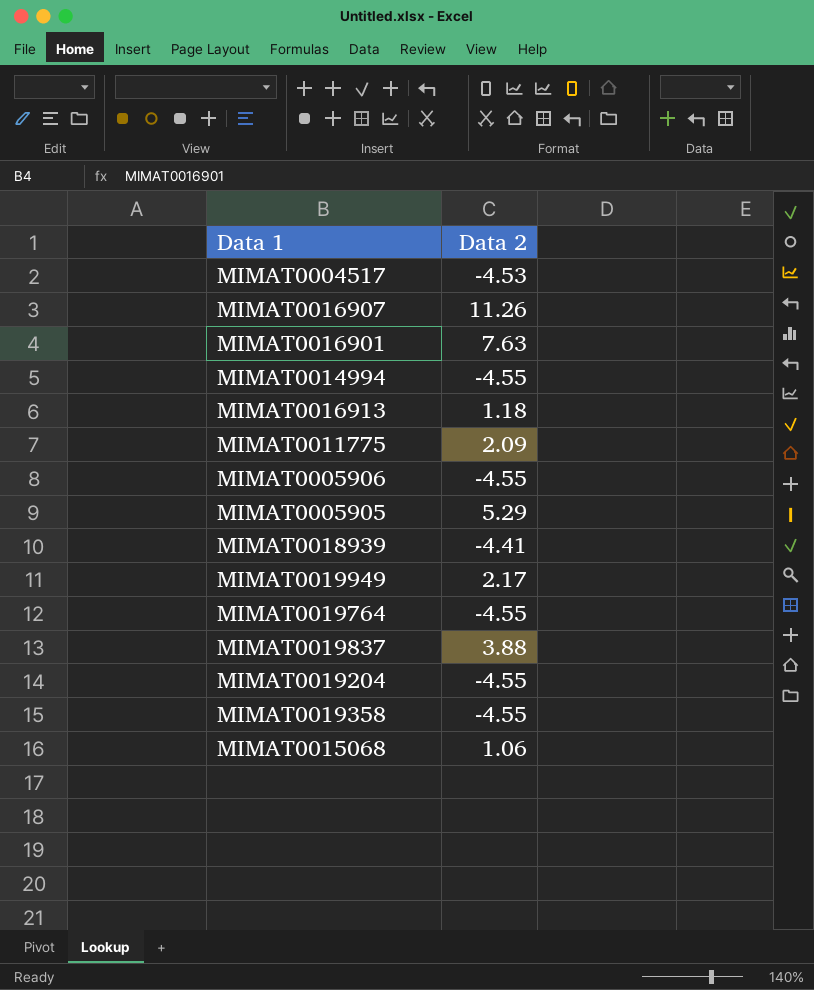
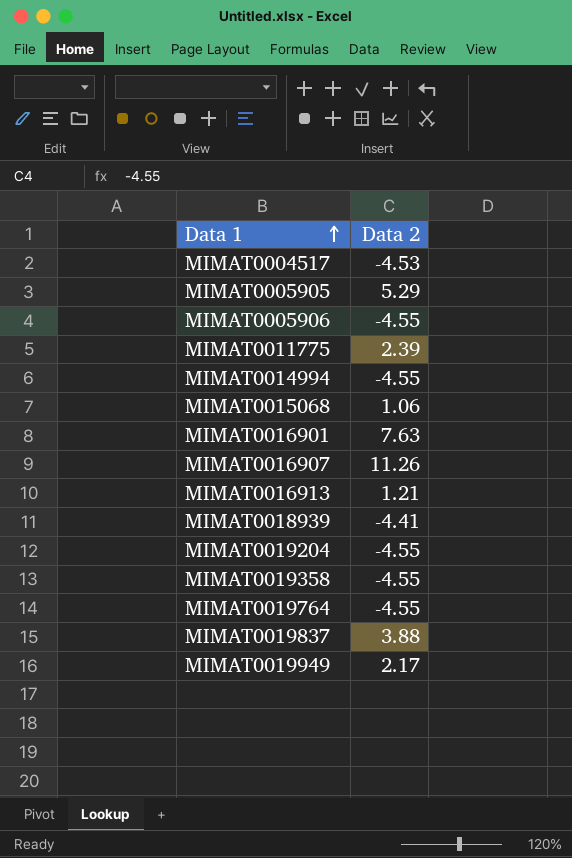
row order: none -> Data 1 ascending
MIMAT0011775 | Data 2: 2.09 -> 2.39
MIMAT0016913 | Data 2: 1.18 -> 1.21

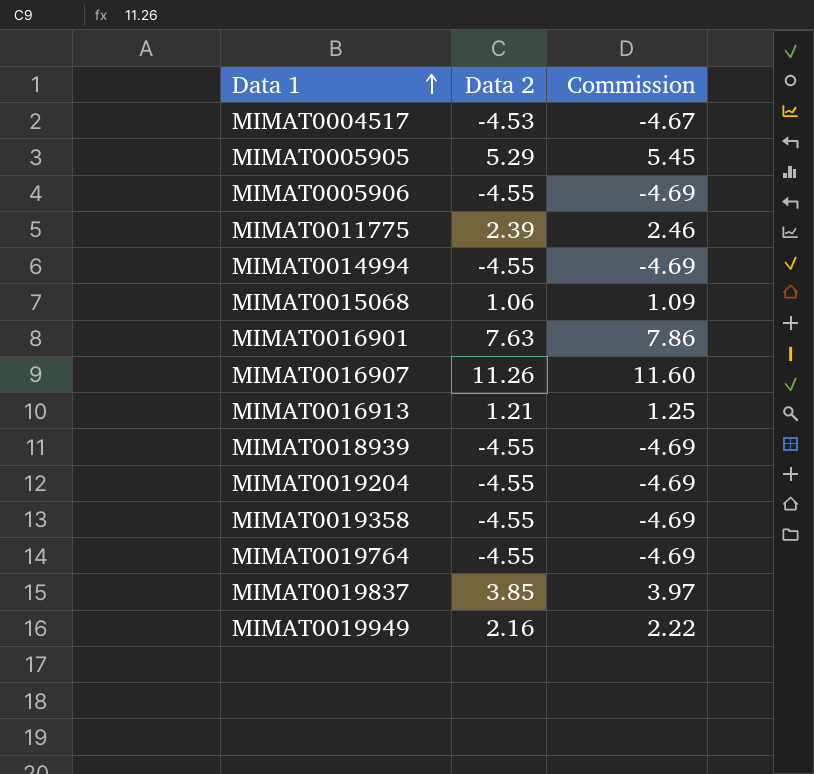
column Commission | formula: none -> [Data 2] * 1.03
MIMAT0018939 | Data 2: -4.41 -> -4.55
MIMAT0019837 | Data 2: 3.88 -> 3.85
MIMAT0019949 | Data 2: 2.17 -> 2.16

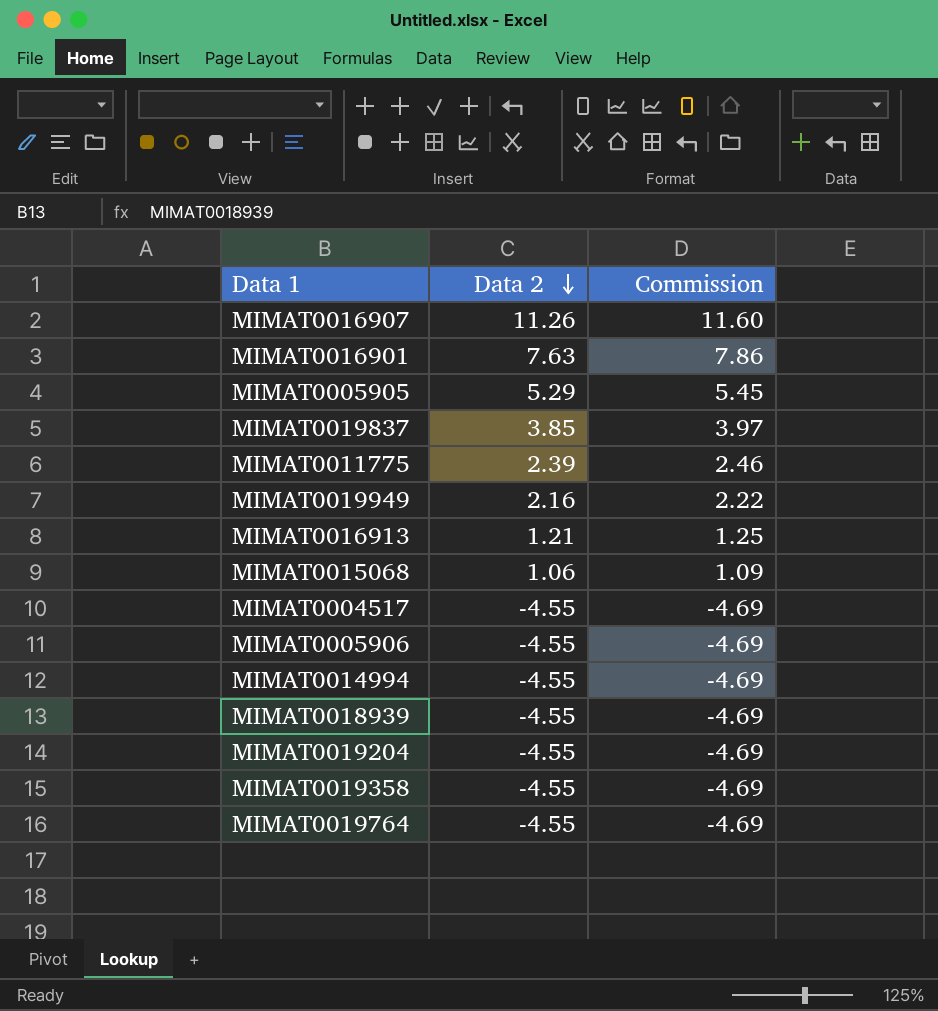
row order: Data 1 ascending -> Data 2 descending
MIMAT0004517 | Data 2: -4.53 -> -4.55
MIMAT0004517 | Commission: -4.67 -> -4.69

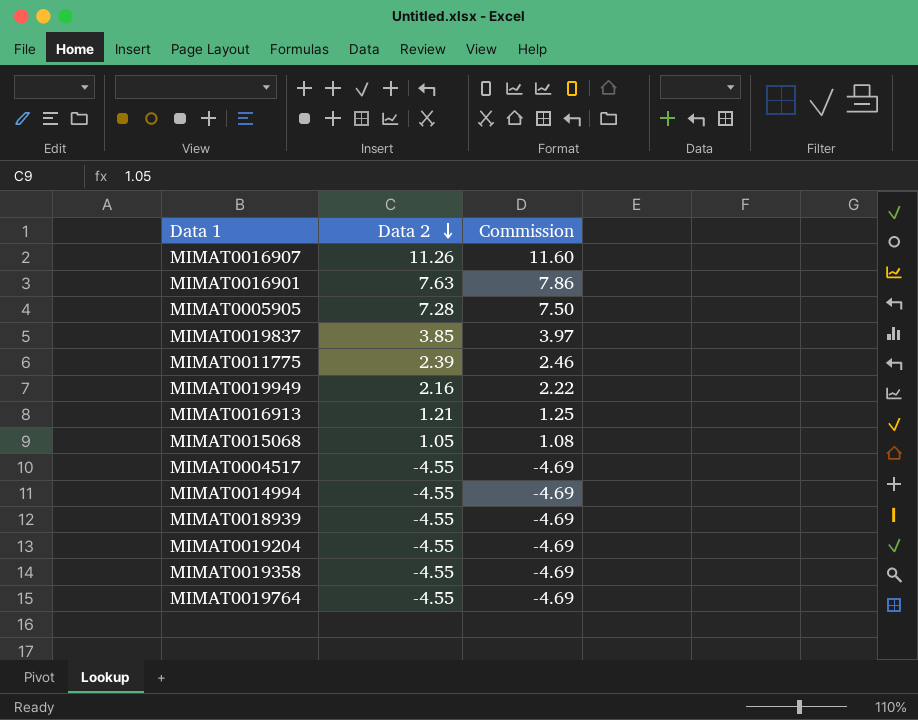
row MIMAT0005906: -4.55 | -4.69 -> none
MIMAT0005905 | Data 2: 5.29 -> 7.28
MIMAT0005905 | Commission: 5.45 -> 7.50
MIMAT0015068 | Data 2: 1.06 -> 1.05
MIMAT0015068 | Commission: 1.09 -> 1.08

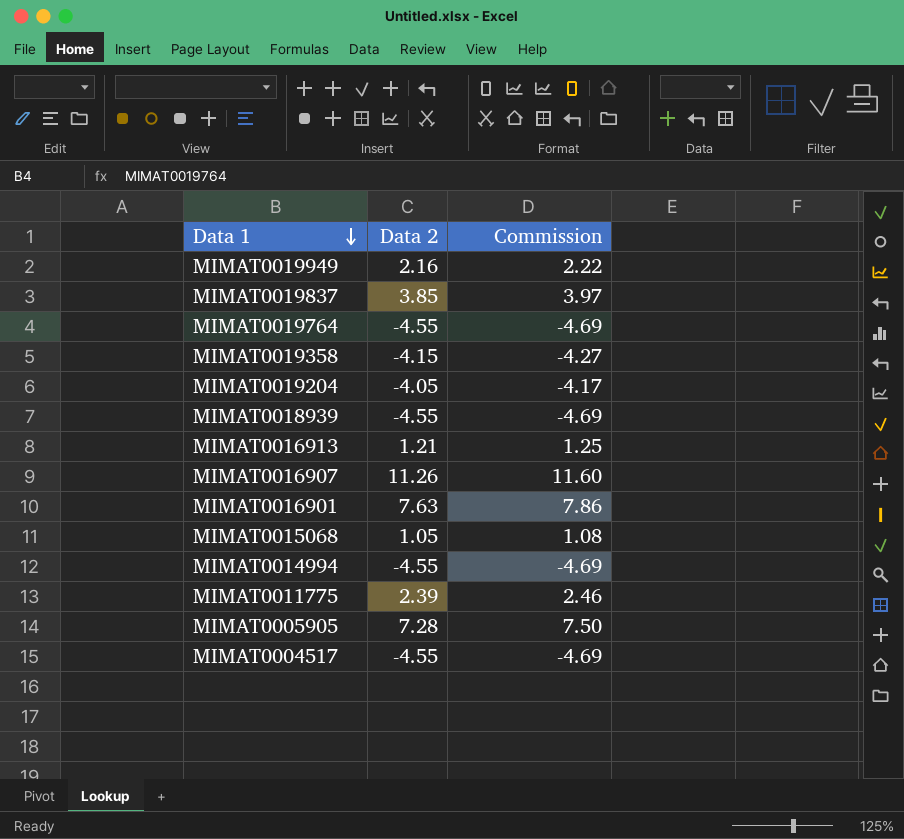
row order: Data 2 descending -> Data 1 descending
MIMAT0019358 | Data 2: -4.55 -> -4.15
MIMAT0019358 | Commission: -4.69 -> -4.27
MIMAT0019204 | Data 2: -4.55 -> -4.05
MIMAT0019204 | Commission: -4.69 -> -4.17

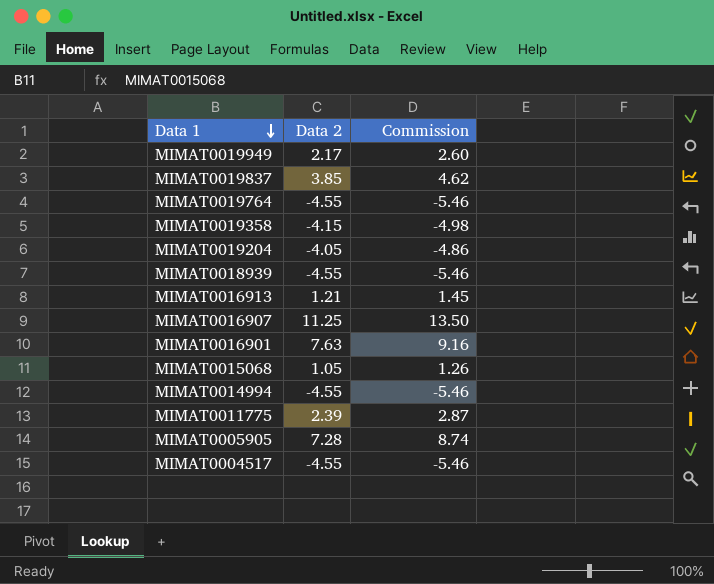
column Commission | formula: [Data 2] * 1.03 -> [Data 2] * 1.2
MIMAT0019949 | Data 2: 2.16 -> 2.17
MIMAT0016907 | Data 2: 11.26 -> 11.25

